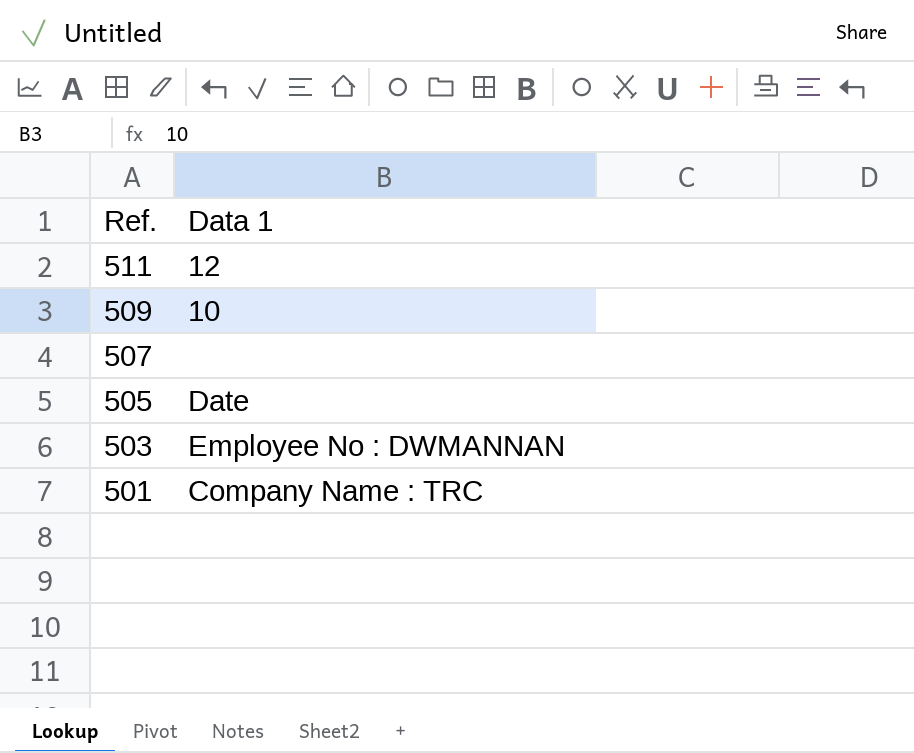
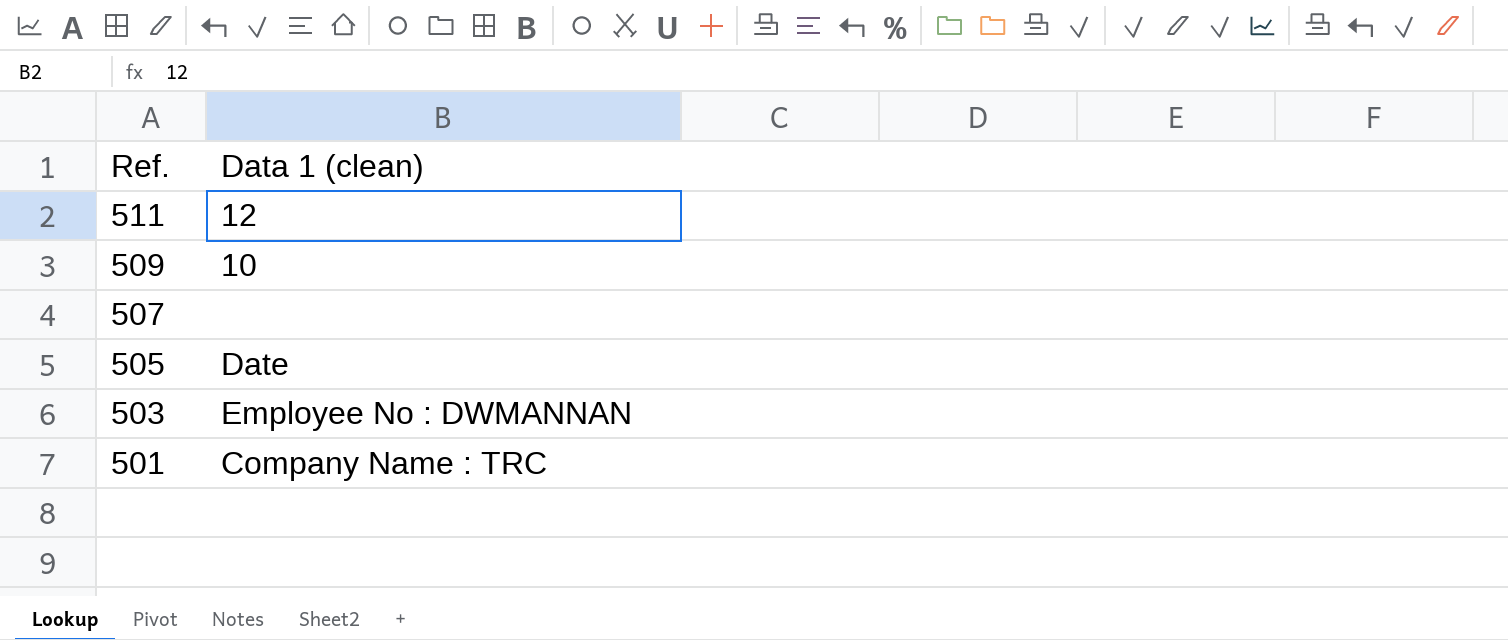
column name: Data 1 -> Data 1 (clean)

